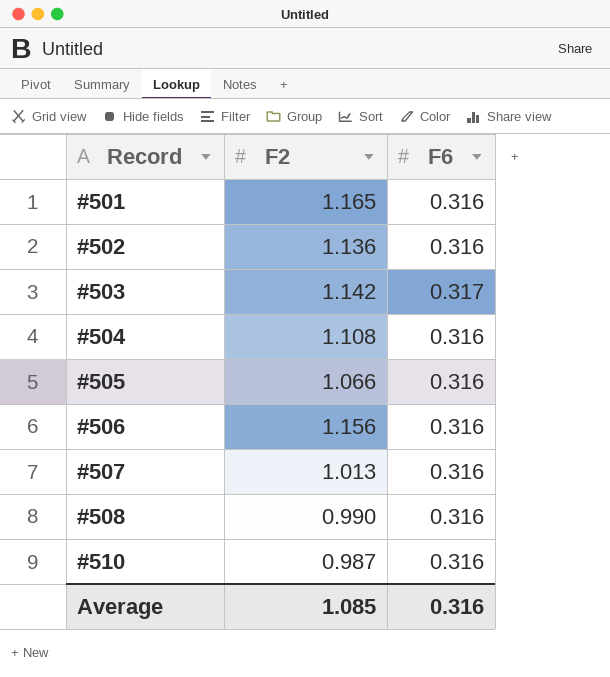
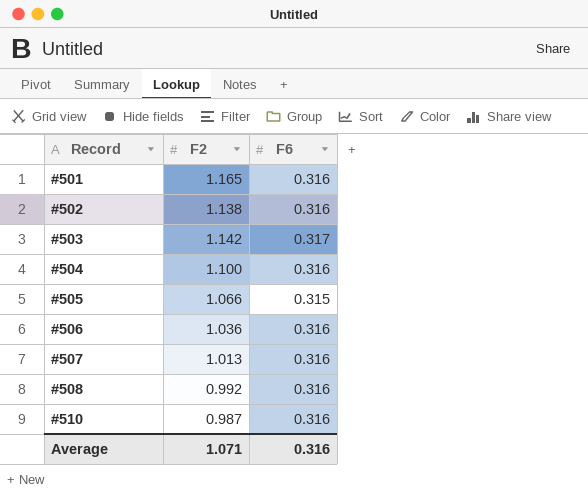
#502 | F2: 1.136 -> 1.138
#504 | F2: 1.108 -> 1.100
#505 | F6: 0.316 -> 0.315
#506 | F2: 1.156 -> 1.036
#508 | F2: 0.990 -> 0.992
Average | F2: 1.085 -> 1.071

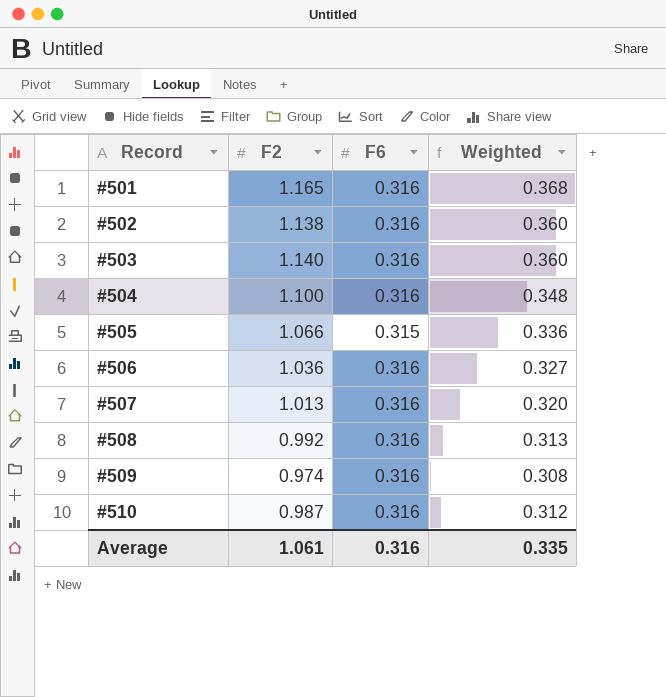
column Weighted | formula: none -> [F2] * [F6]
#503 | F2: 1.142 -> 1.140
#503 | F6: 0.317 -> 0.316
row #509: none -> 0.974 | 0.316 | 0.308
Average | F2: 1.071 -> 1.061

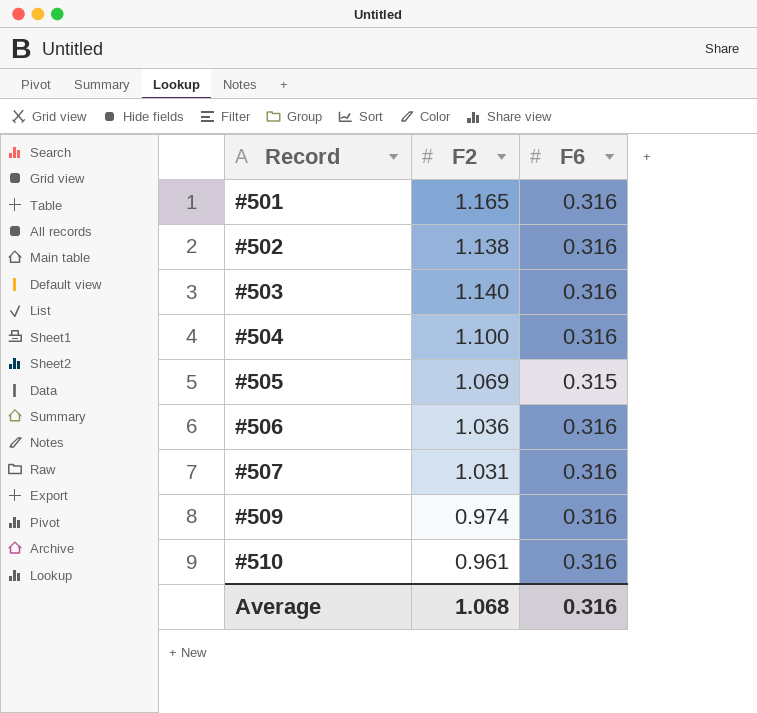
column Weighted | formula: [F2] * [F6] -> none
row #508: 0.992 | 0.316 | 0.313 -> none
#505 | F2: 1.066 -> 1.069
#507 | F2: 1.013 -> 1.031
#510 | F2: 0.987 -> 0.961
Average | F2: 1.061 -> 1.068

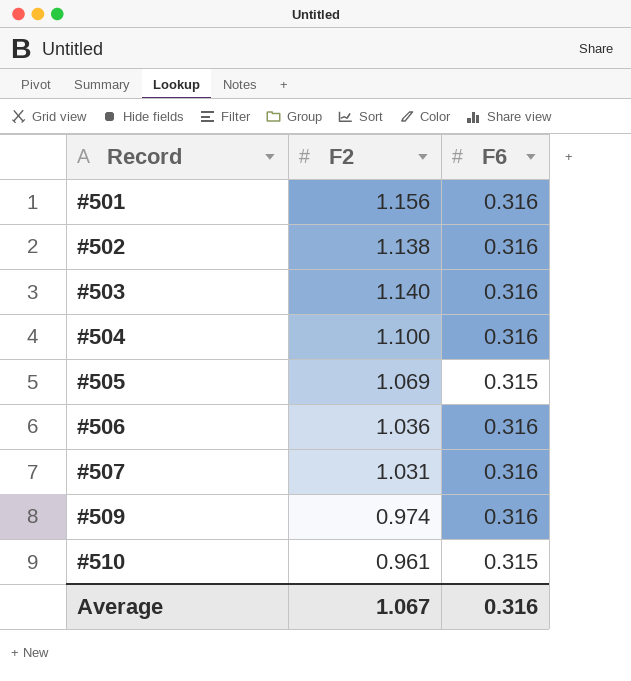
#501 | F2: 1.165 -> 1.156
#510 | F6: 0.316 -> 0.315
Average | F2: 1.068 -> 1.067

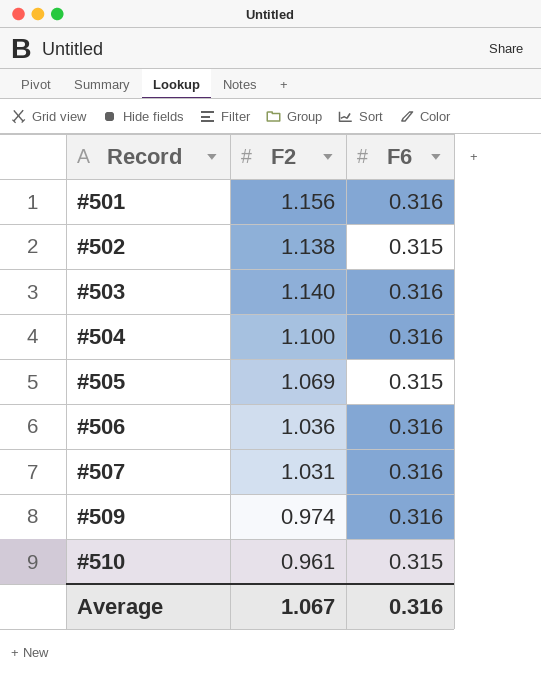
#502 | F6: 0.316 -> 0.315

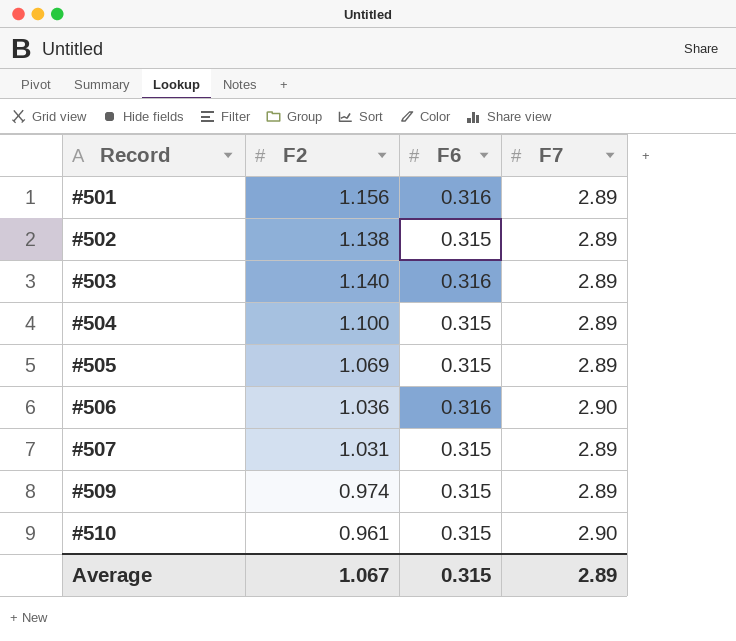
column F7 | position: none -> 4
#504 | F6: 0.316 -> 0.315
#507 | F6: 0.316 -> 0.315
#509 | F6: 0.316 -> 0.315
Average | F6: 0.316 -> 0.315

